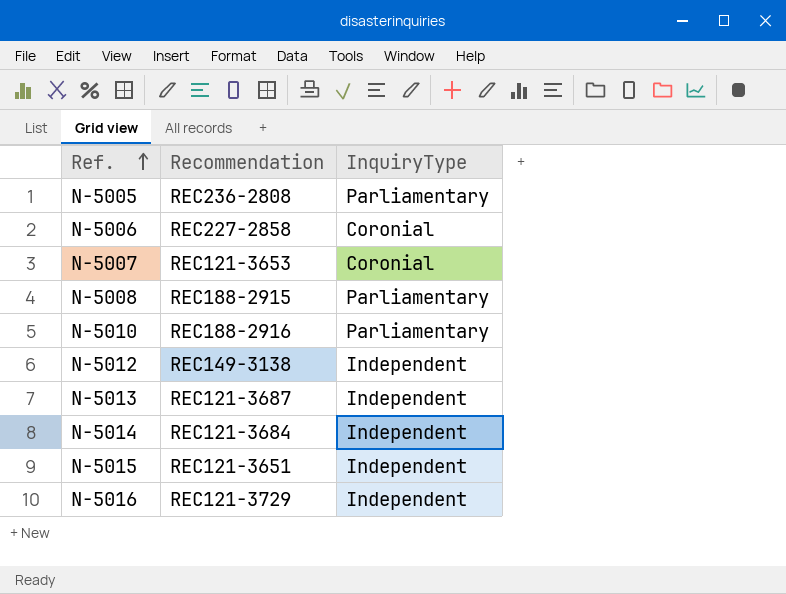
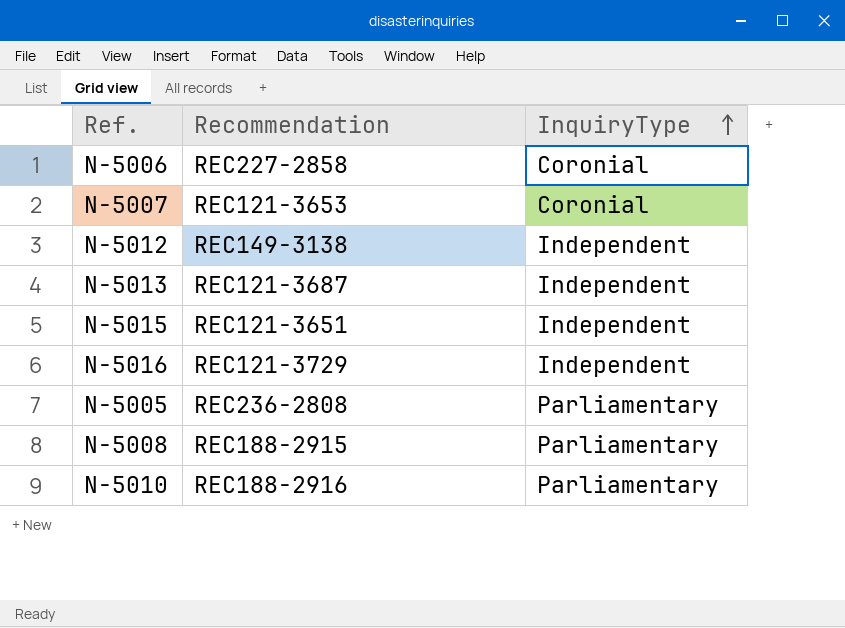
row order: Ref. ascending -> InquiryType ascending
row N-5014: REC121-3684 | Independent -> none

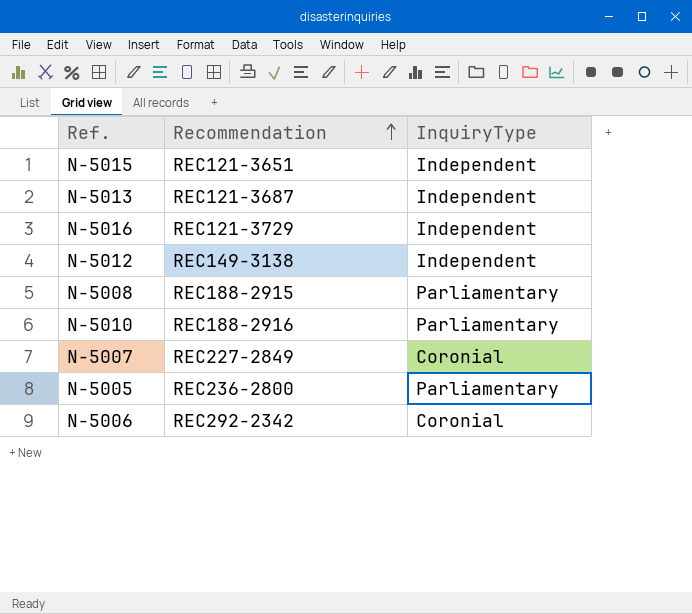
row order: InquiryType ascending -> Recommendation ascending
N-5007 | Recommendation: REC121-3653 -> REC227-2849
N-5005 | Recommendation: REC236-2808 -> REC236-2800
N-5006 | Recommendation: REC227-2858 -> REC292-2342

